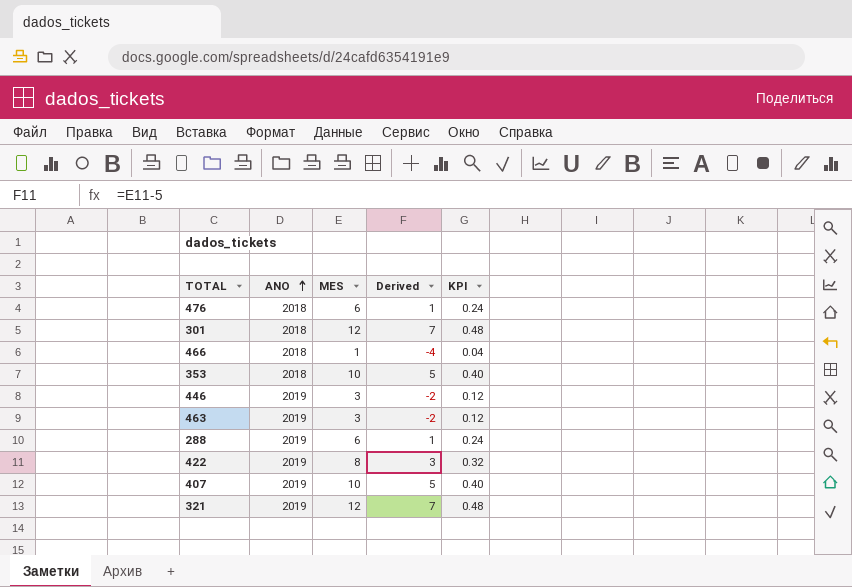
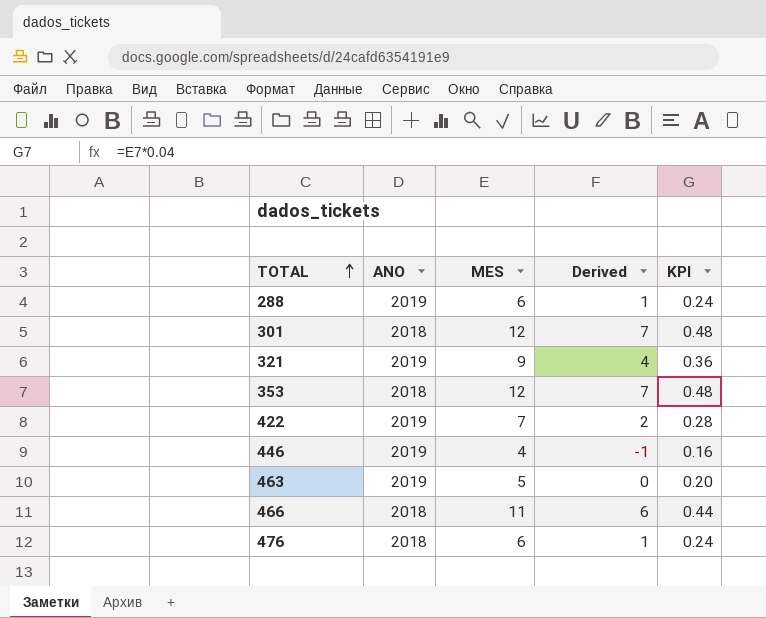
row order: ANO ascending -> TOTAL ascending
row 407: 2019 | 10 | 5 | 0.40 -> none
321 | MES: 12 -> 9
321 | Derived: 7 -> 4
321 | KPI: 0.48 -> 0.36
353 | MES: 10 -> 12
353 | Derived: 5 -> 7
353 | KPI: 0.40 -> 0.48
422 | MES: 8 -> 7
422 | Derived: 3 -> 2
422 | KPI: 0.32 -> 0.28
446 | MES: 3 -> 4
446 | Derived: -2 -> -1
446 | KPI: 0.12 -> 0.16
463 | MES: 3 -> 5
463 | Derived: -2 -> 0
463 | KPI: 0.12 -> 0.20
466 | MES: 1 -> 11
466 | Derived: -4 -> 6
466 | KPI: 0.04 -> 0.44

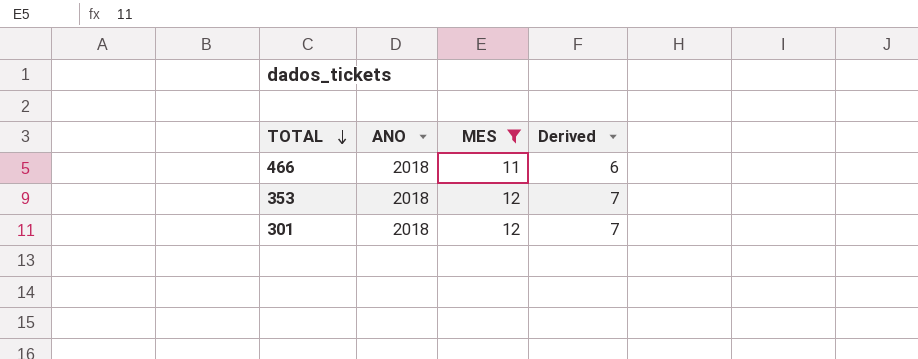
filter: none -> MES >= 11
row order: TOTAL ascending -> TOTAL descending
column KPI | formula: [MES] * 0.04 -> none

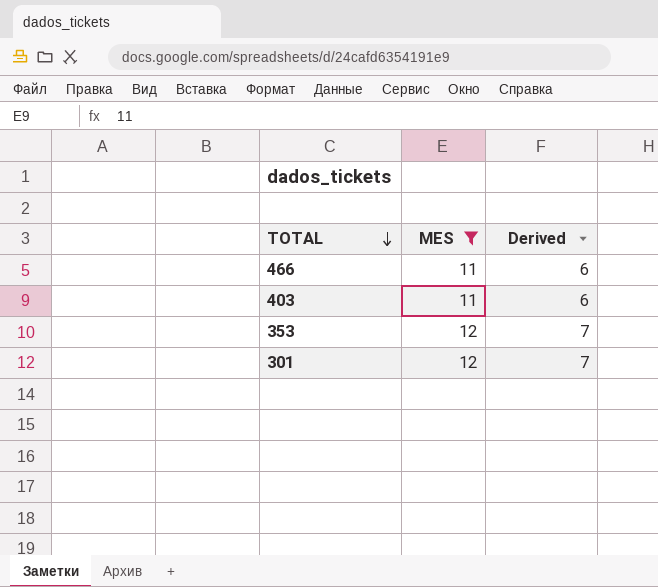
column ANO | position: 2 -> none
row 403: none -> 11 | 6

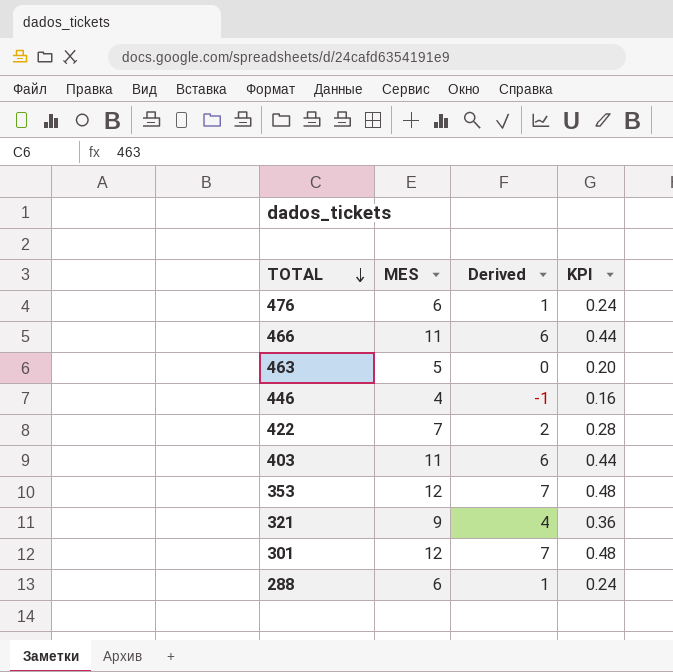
filter: MES >= 11 -> none
column KPI | formula: none -> [MES] * 0.04

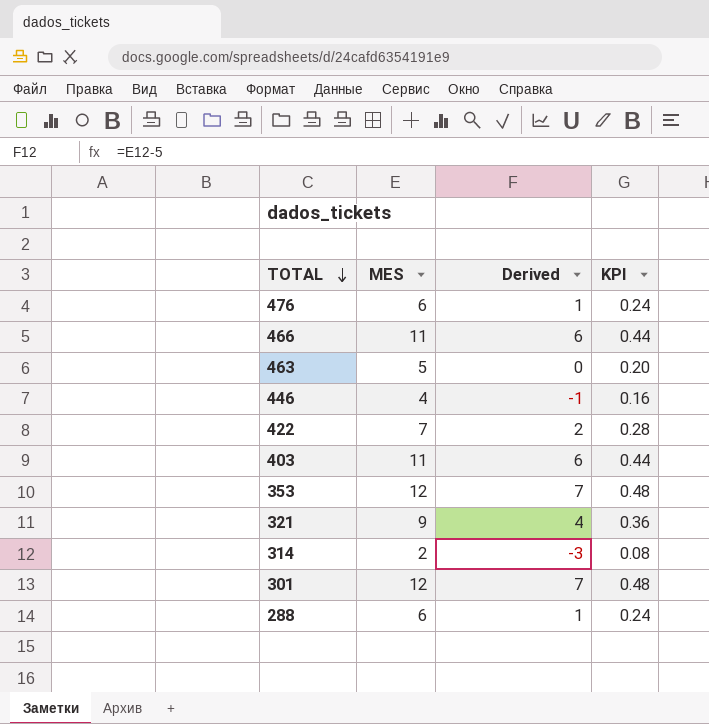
row 314: none -> 2 | -3 | 0.08

